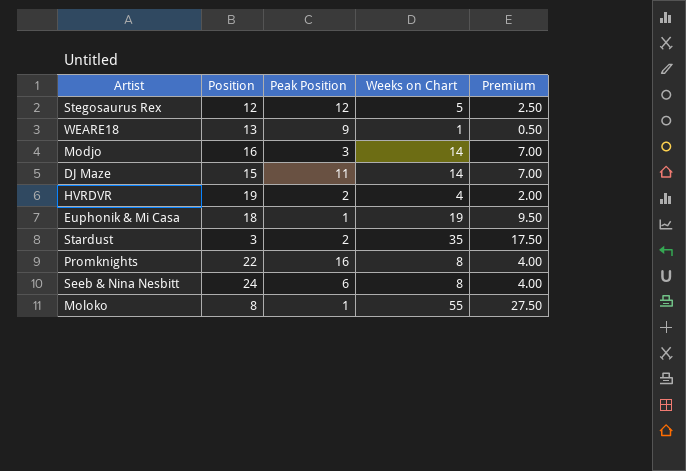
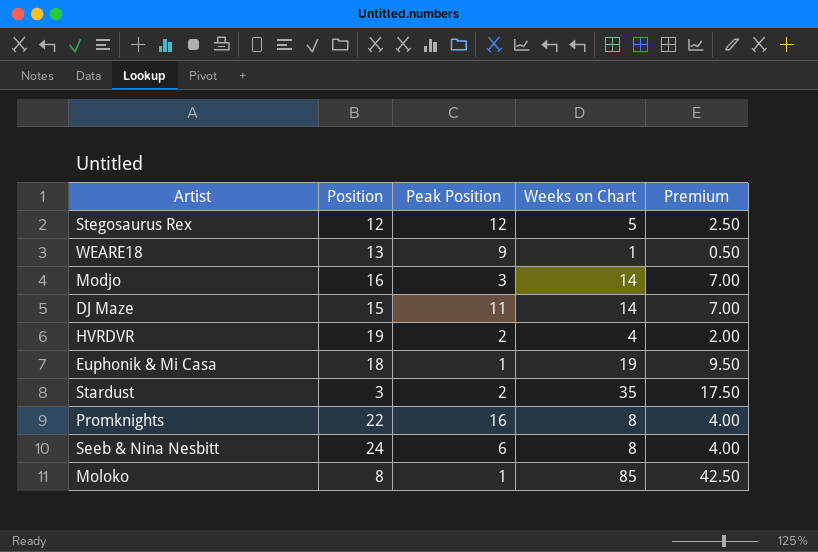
Moloko | Weeks on Chart: 55 -> 85
Moloko | Premium: 27.50 -> 42.50

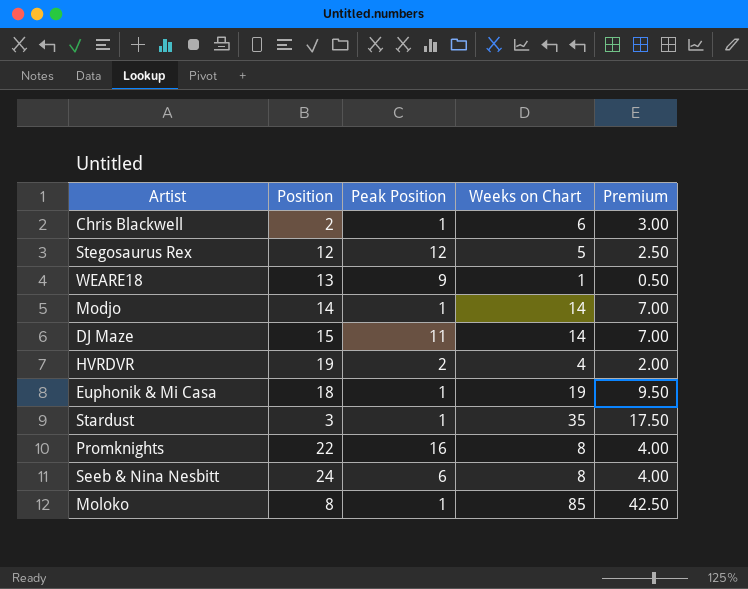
row Chris Blackwell: none -> 2 | 1 | 6 | 3.00
Modjo | Position: 16 -> 14
Modjo | Peak Position: 3 -> 1
Stardust | Peak Position: 2 -> 1

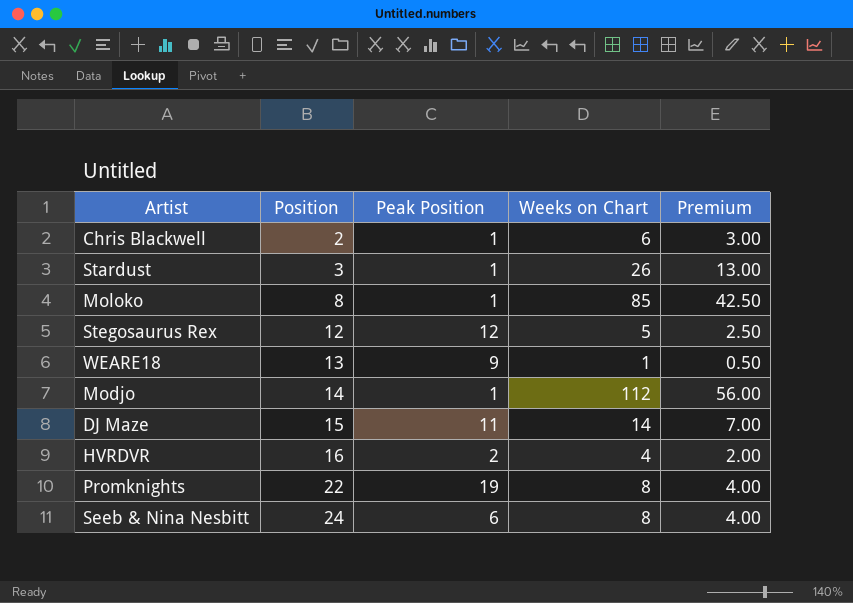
row order: none -> Position ascending
row Euphonik & Mi Casa: 18 | 1 | 19 | 9.50 -> none
Stardust | Weeks on Chart: 35 -> 26
Stardust | Premium: 17.50 -> 13.00
Modjo | Weeks on Chart: 14 -> 112
Modjo | Premium: 7.00 -> 56.00
HVRDVR | Position: 19 -> 16
Promknights | Peak Position: 16 -> 19

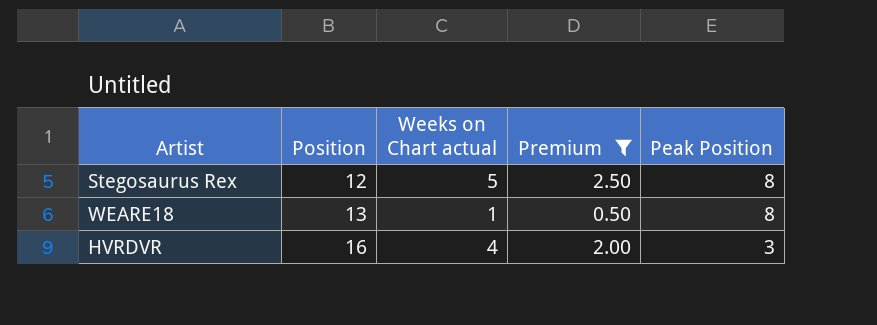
filter: none -> Premium <= 2.50
column name: Weeks on Chart -> Weeks on Chart actual
column Peak Position | position: 3 -> 5
Stegosaurus Rex | Peak Position: 12 -> 8
WEARE18 | Peak Position: 9 -> 8
HVRDVR | Peak Position: 2 -> 3

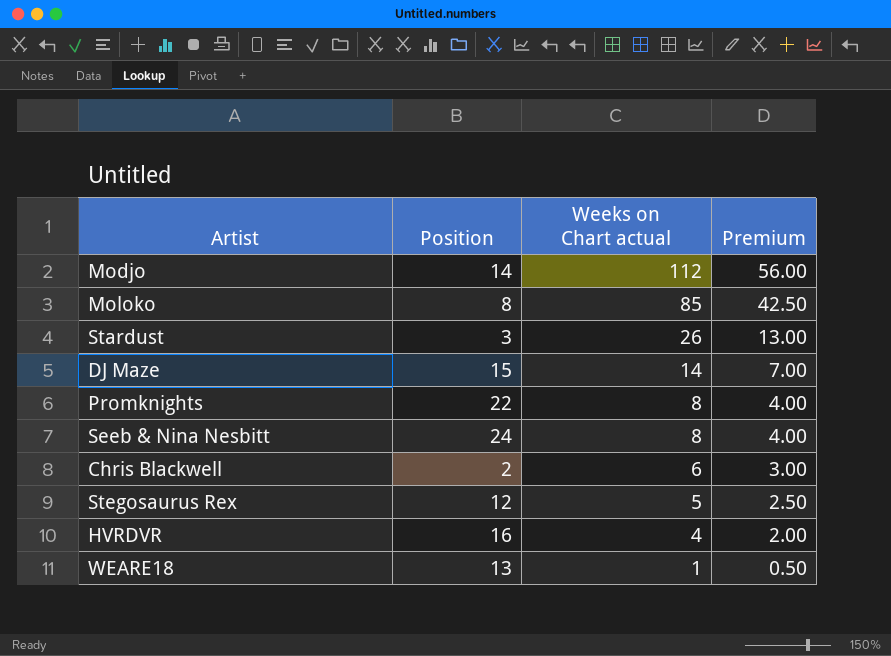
filter: Premium <= 2.50 -> none
row order: Position ascending -> Weeks on Chart actual descending
column Peak Position | position: 5 -> none

